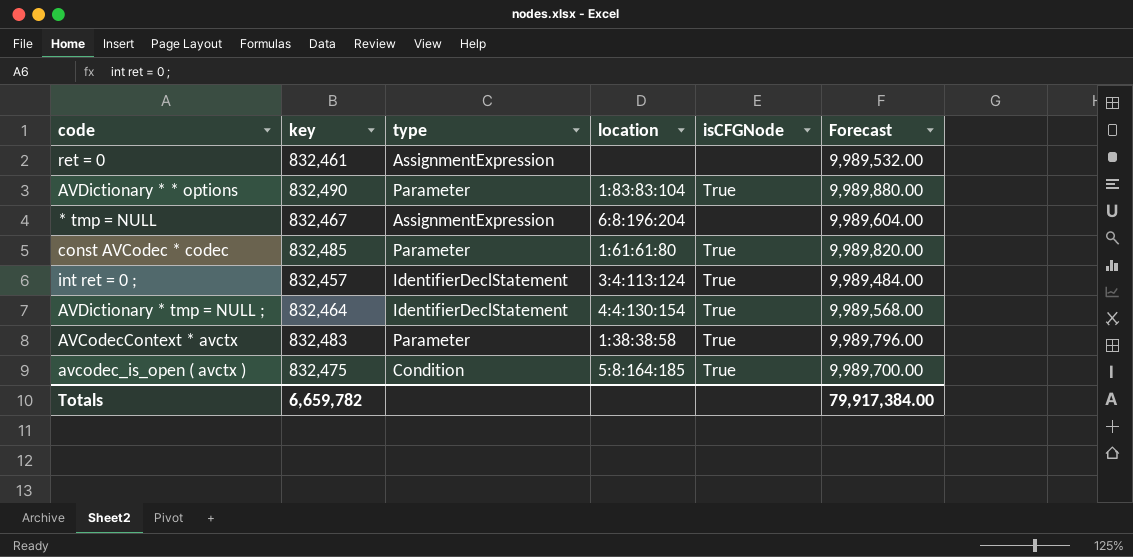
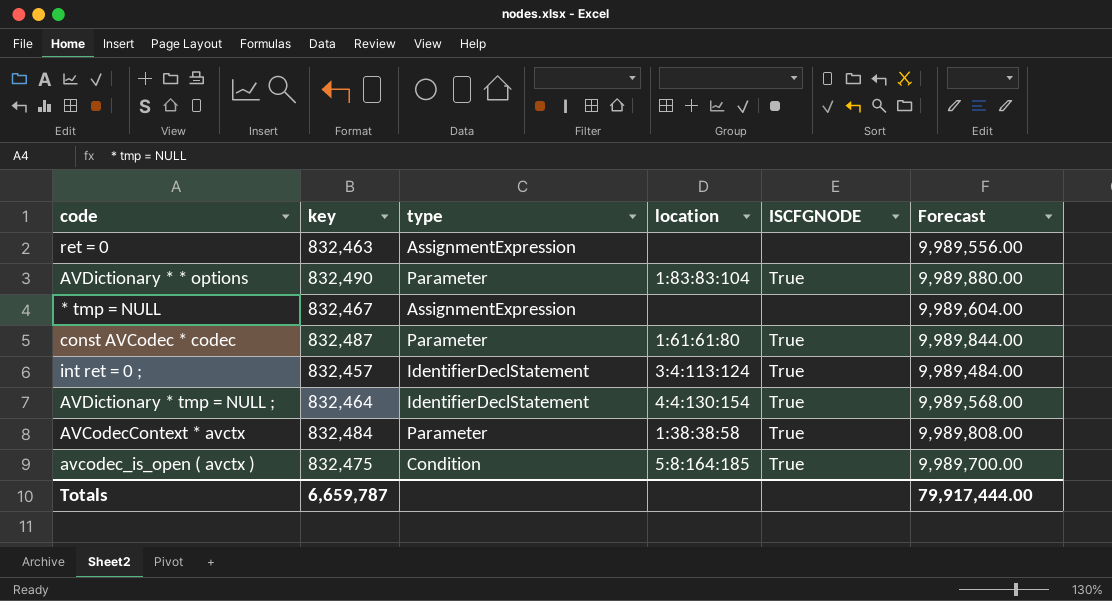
column name: isCFGNode -> ISCFGNODE
ret = 0 | key: 832,461 -> 832,463
ret = 0 | Forecast: 9,989,532.00 -> 9,989,556.00
* tmp = NULL | location: 6:8:196:204 -> none
const AVCodec * codec | key: 832,485 -> 832,487
const AVCodec * codec | Forecast: 9,989,820.00 -> 9,989,844.00
AVCodecContext * avctx | key: 832,483 -> 832,484
AVCodecContext * avctx | Forecast: 9,989,796.00 -> 9,989,808.00
Totals | key: 6,659,782 -> 6,659,787
Totals | Forecast: 79,917,384.00 -> 79,917,444.00

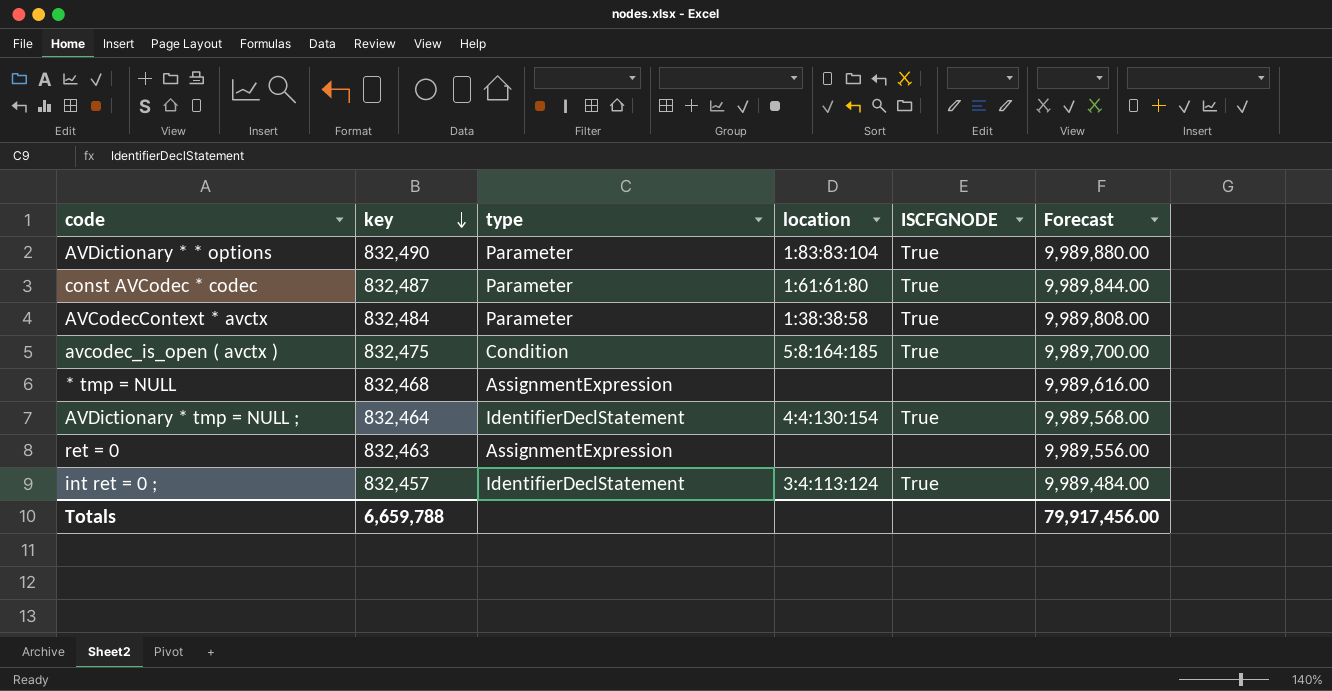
row order: none -> key descending
* tmp = NULL | key: 832,467 -> 832,468
* tmp = NULL | Forecast: 9,989,604.00 -> 9,989,616.00
Totals | key: 6,659,787 -> 6,659,788
Totals | Forecast: 79,917,444.00 -> 79,917,456.00

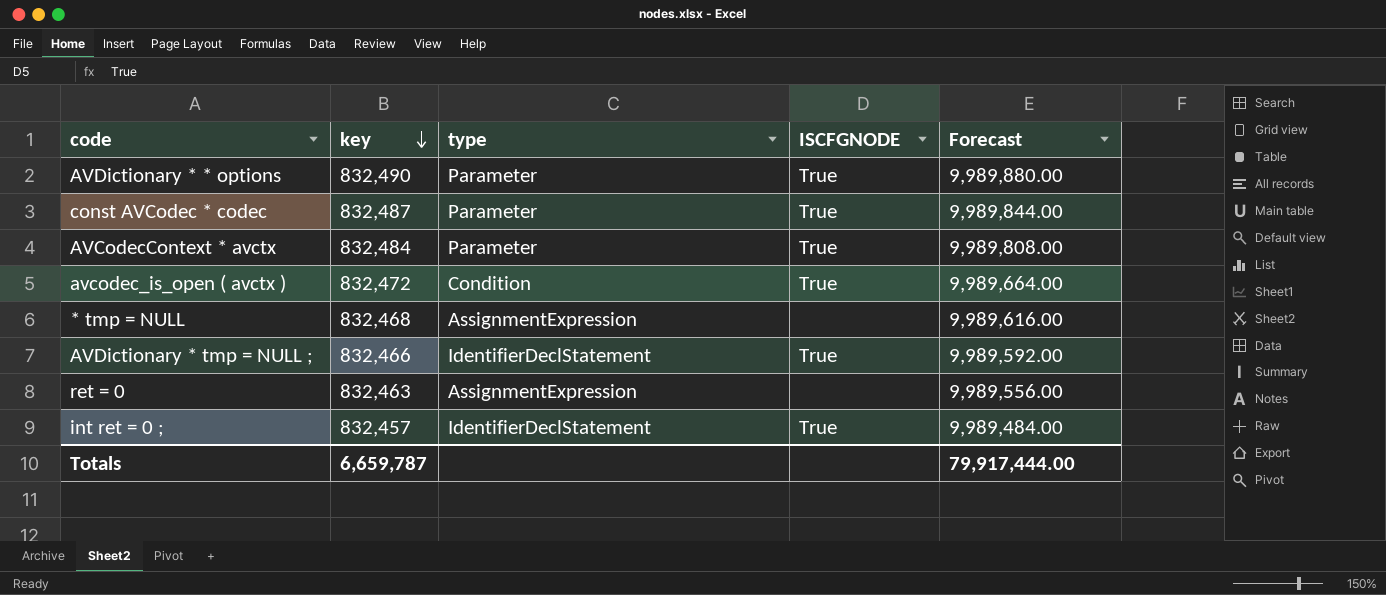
column location | position: 4 -> none
avcodec_is_open ( avctx ) | key: 832,475 -> 832,472
avcodec_is_open ( avctx ) | Forecast: 9,989,700.00 -> 9,989,664.00
AVDictionary * tmp = NULL ; | key: 832,464 -> 832,466
AVDictionary * tmp = NULL ; | Forecast: 9,989,568.00 -> 9,989,592.00
Totals | key: 6,659,788 -> 6,659,787
Totals | Forecast: 79,917,456.00 -> 79,917,444.00

